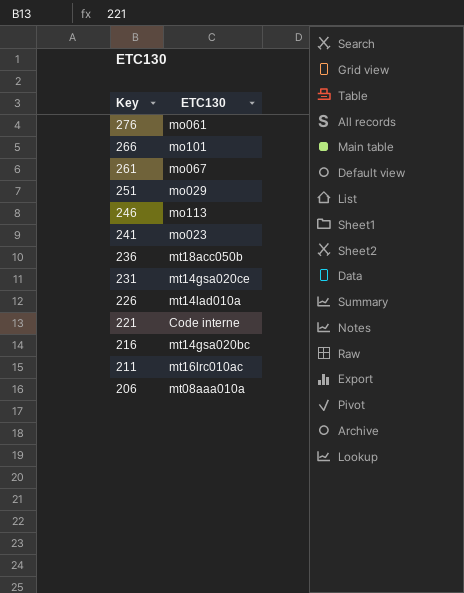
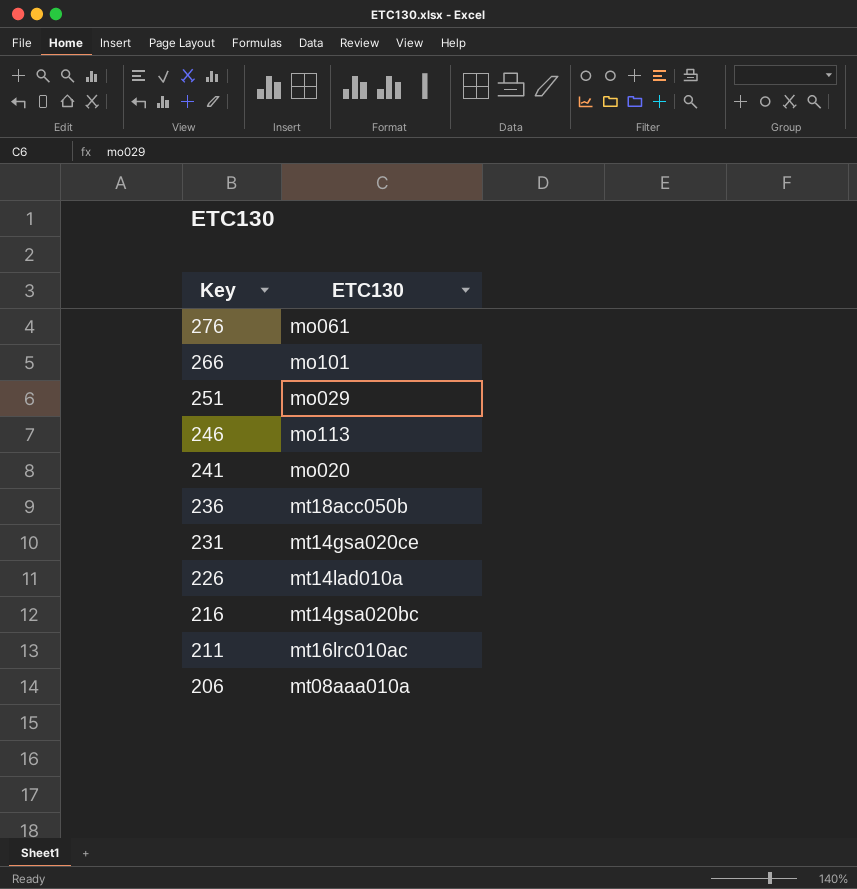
row 261: mo067 -> none
row 221: Code interne -> none
241 | ETC130: mo023 -> mo020

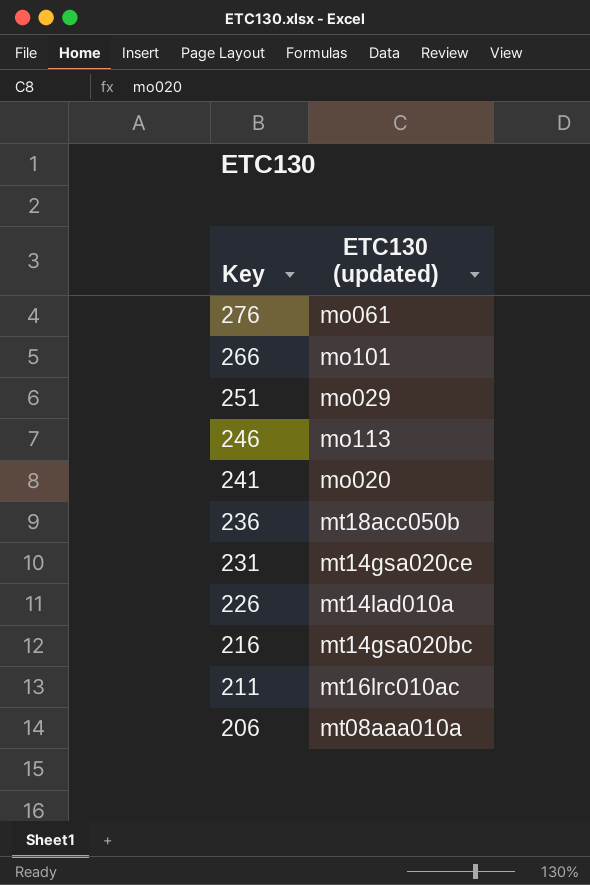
column name: ETC130 -> ETC130 (updated)

